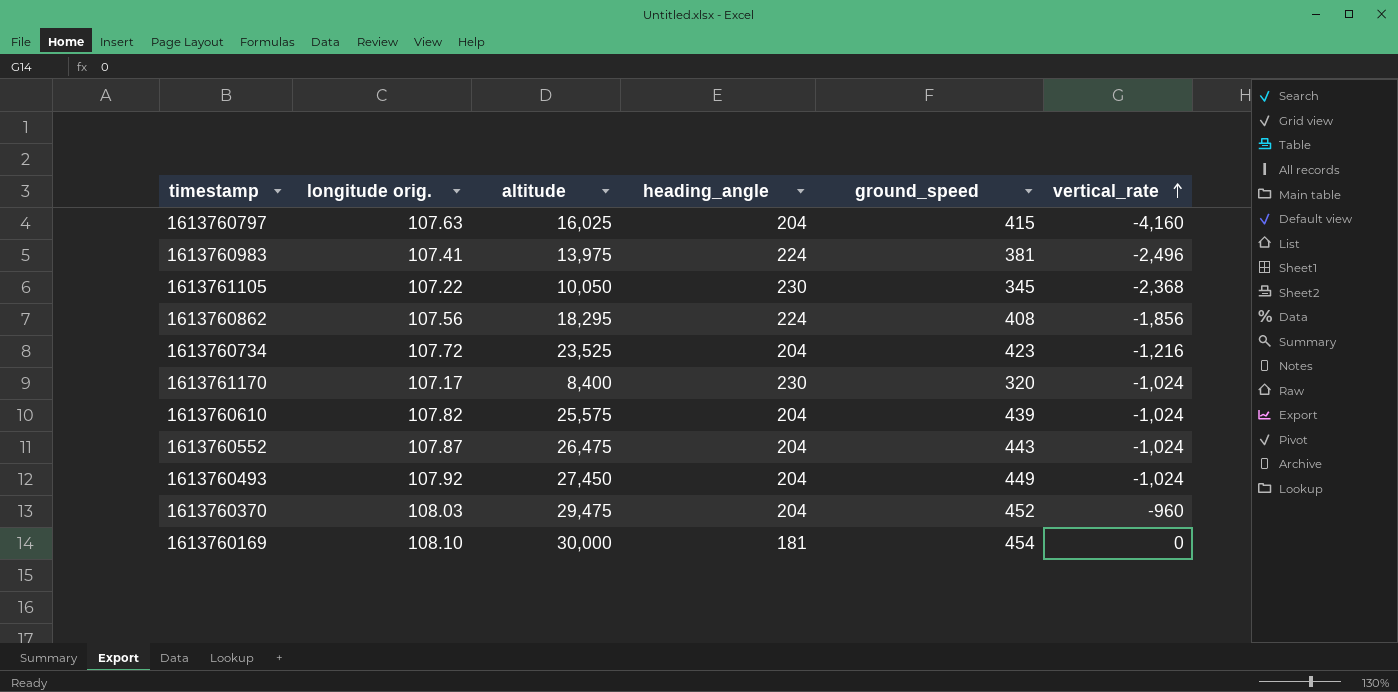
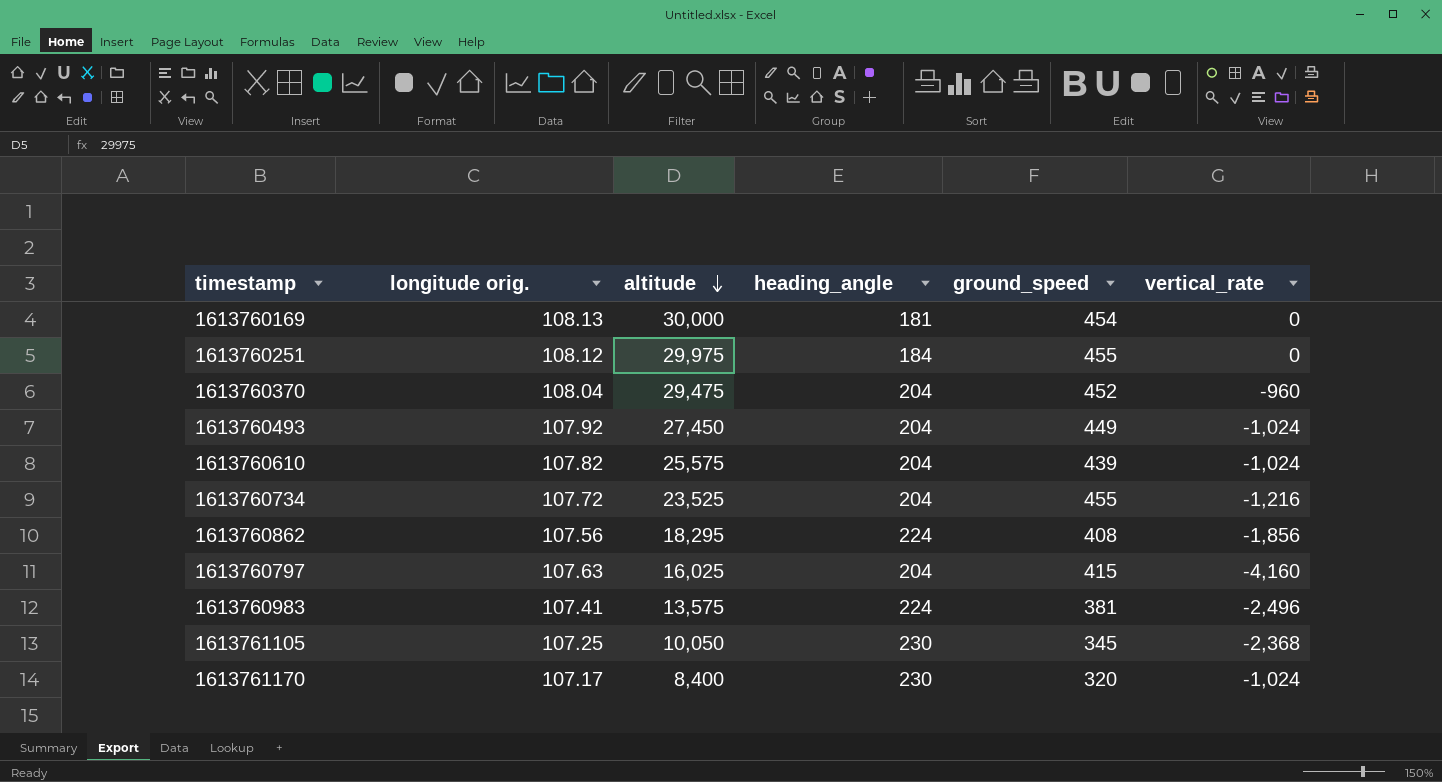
row order: vertical_rate ascending -> altitude descending
row 1613760552: 107.87 | 26,475 | 204 | 443 | -1,024 -> none
1613760169 | longitude orig.: 108.10 -> 108.13
row 1613760251: none -> 108.12 | 29,975 | 184 | 455 | 0
1613760370 | longitude orig.: 108.03 -> 108.04
1613760734 | ground_speed: 423 -> 455
1613760983 | altitude: 13,975 -> 13,575
1613761105 | longitude orig.: 107.22 -> 107.25

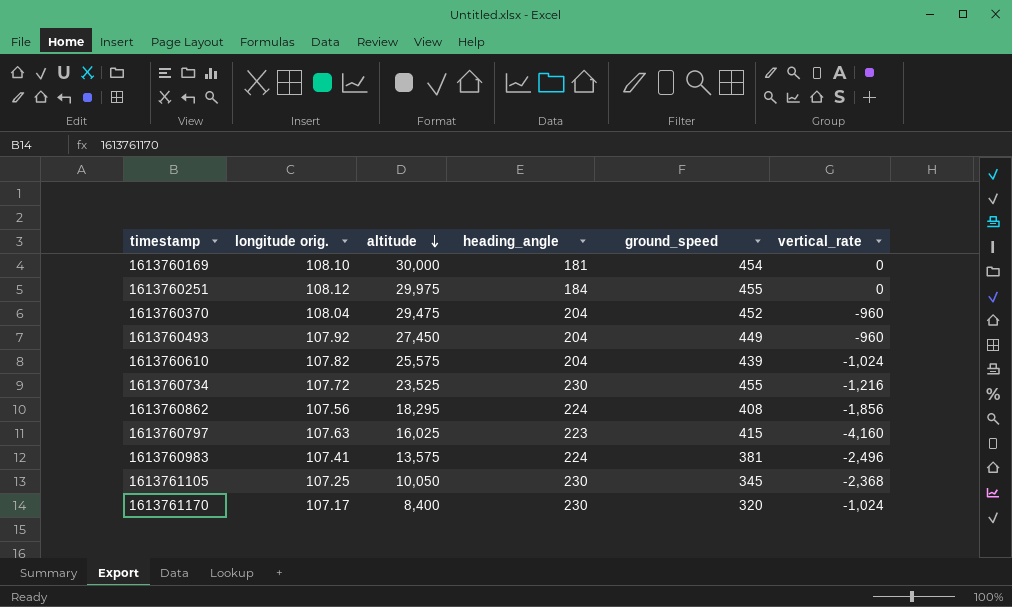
1613760169 | longitude orig.: 108.13 -> 108.10
1613760493 | vertical_rate: -1,024 -> -960
1613760734 | heading_angle: 204 -> 230
1613760797 | heading_angle: 204 -> 223

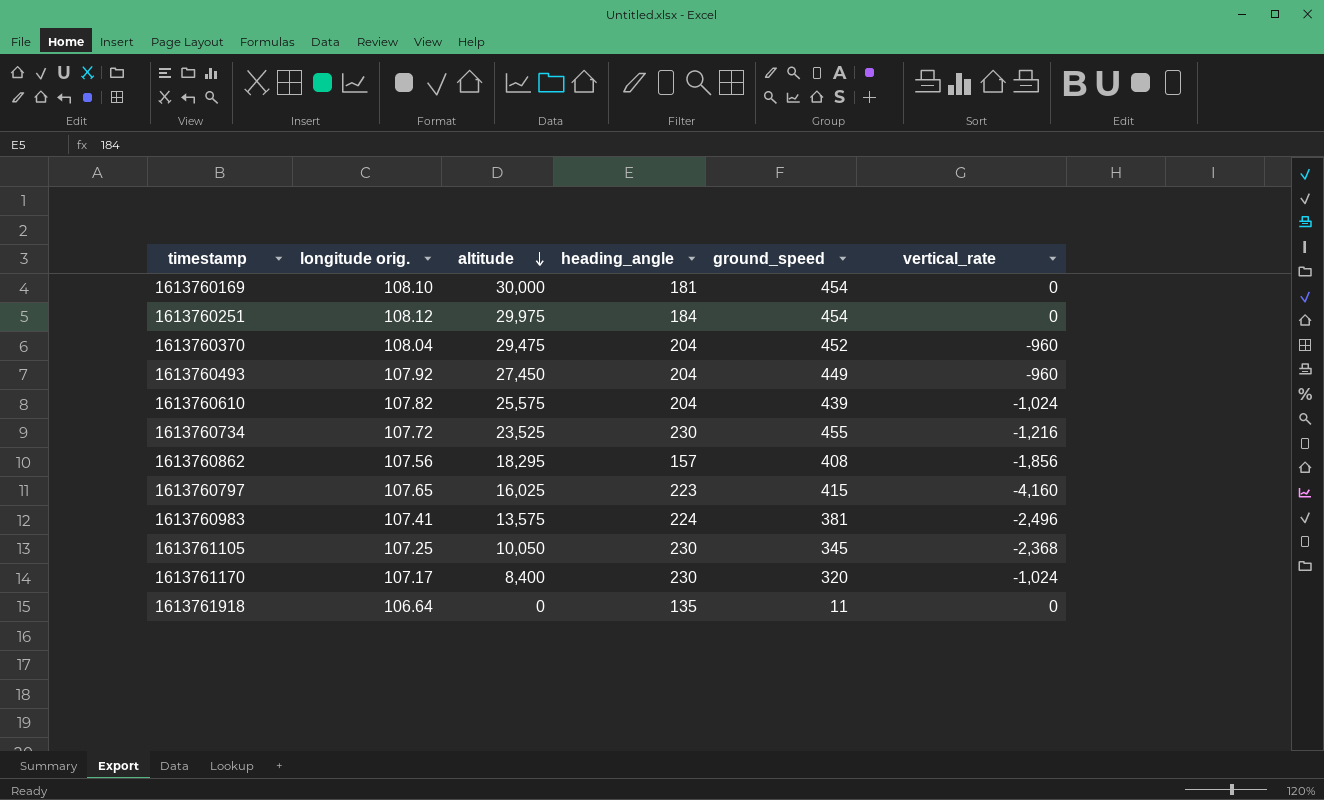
1613760251 | ground_speed: 455 -> 454
1613760862 | heading_angle: 224 -> 157
1613760797 | longitude orig.: 107.63 -> 107.65
row 1613761918: none -> 106.64 | 0 | 135 | 11 | 0

